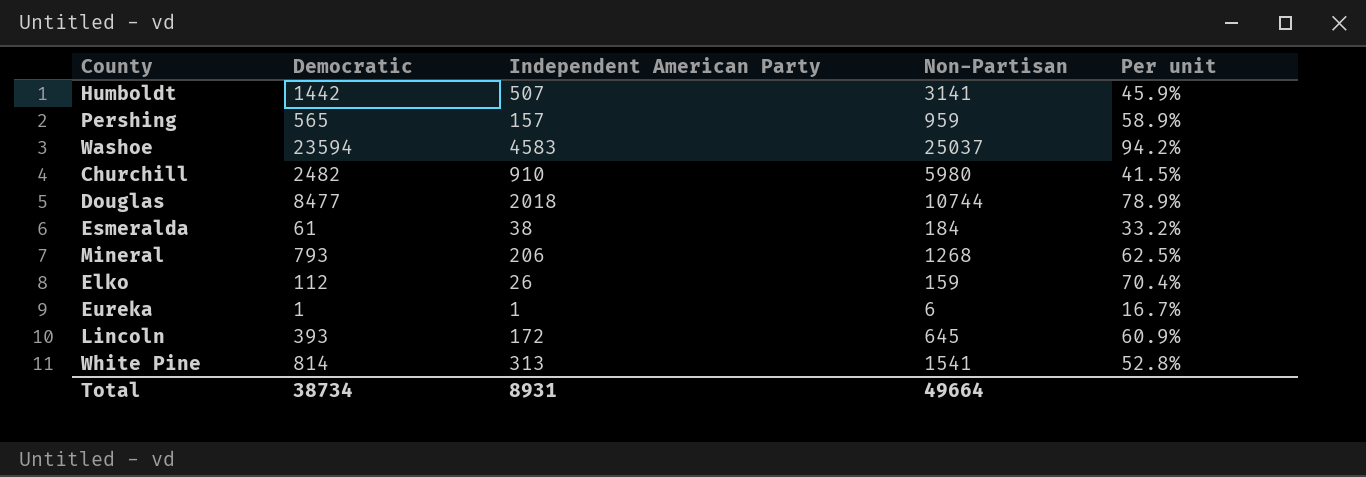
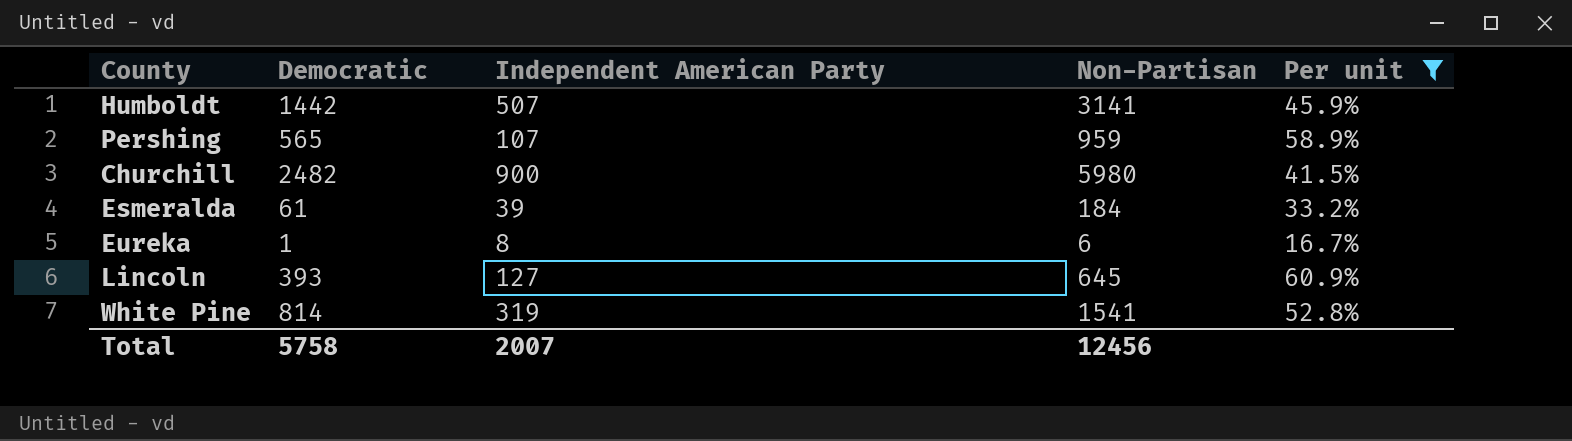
filter: none -> Per unit <= 60.9%
Pershing | Independent American Party: 157 -> 107
Churchill | Independent American Party: 910 -> 900
Esmeralda | Independent American Party: 38 -> 39
Eureka | Independent American Party: 1 -> 8
Lincoln | Independent American Party: 172 -> 127
White Pine | Independent American Party: 313 -> 319
Total | Democratic: 38734 -> 5758
Total | Independent American Party: 8931 -> 2007
Total | Non-Partisan: 49664 -> 12456

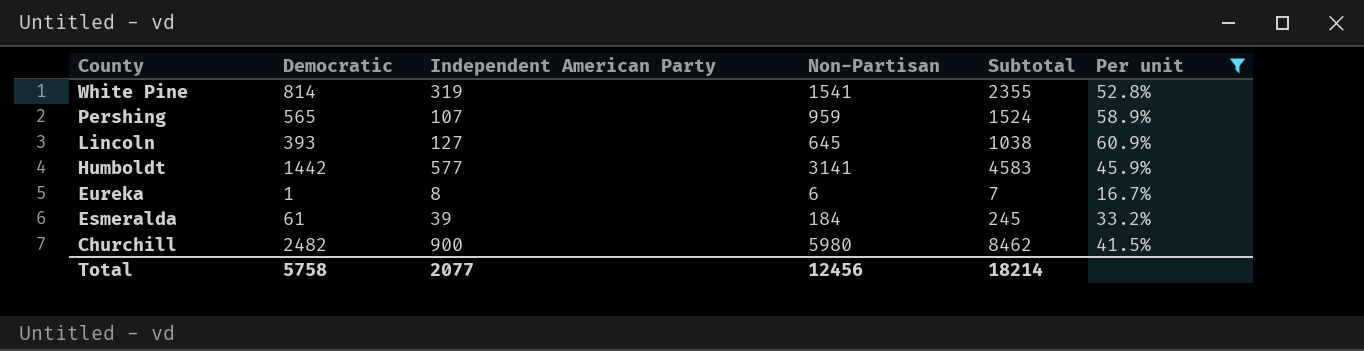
row order: none -> County descending
column Subtotal | formula: none -> [Democratic] + [Non-Partisan]
Humboldt | Independent American Party: 507 -> 577
Total | Independent American Party: 2007 -> 2077

